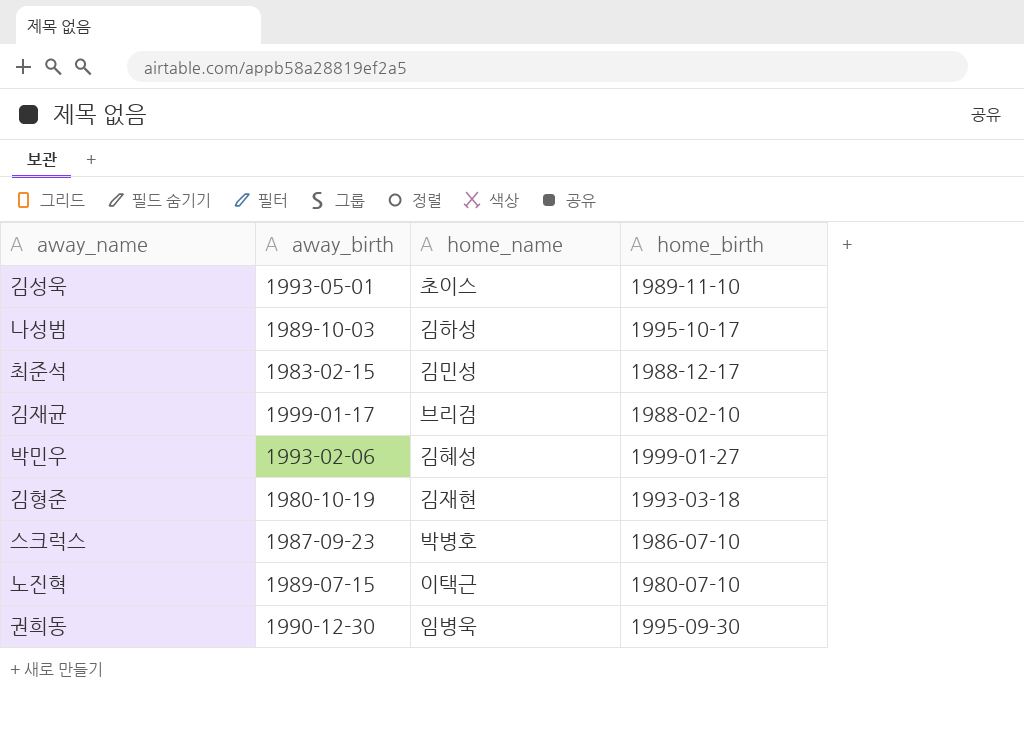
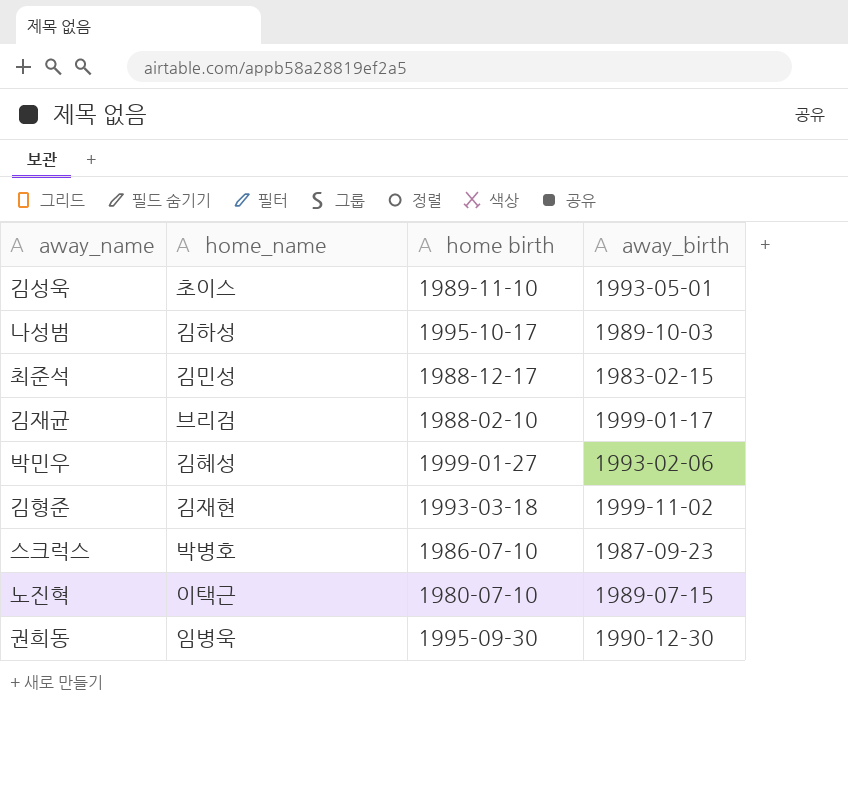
column name: home_birth -> home birth
column away_birth | position: 2 -> 4
김형준 | away_birth: 1980-10-19 -> 1999-11-02

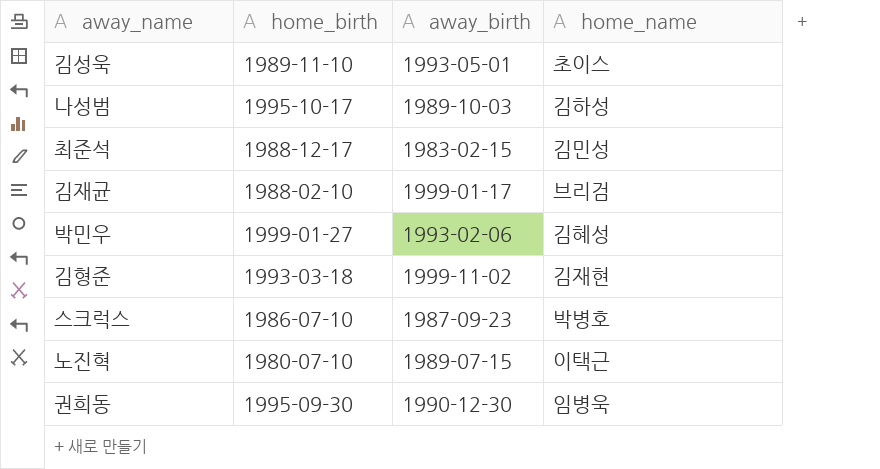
column name: home birth -> home_birth
column home_name | position: 2 -> 4

